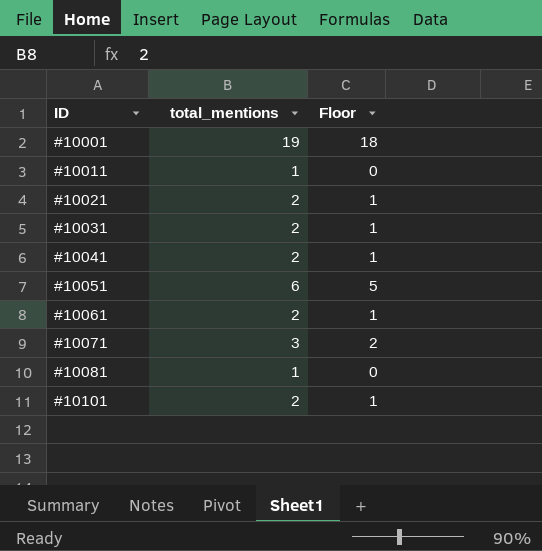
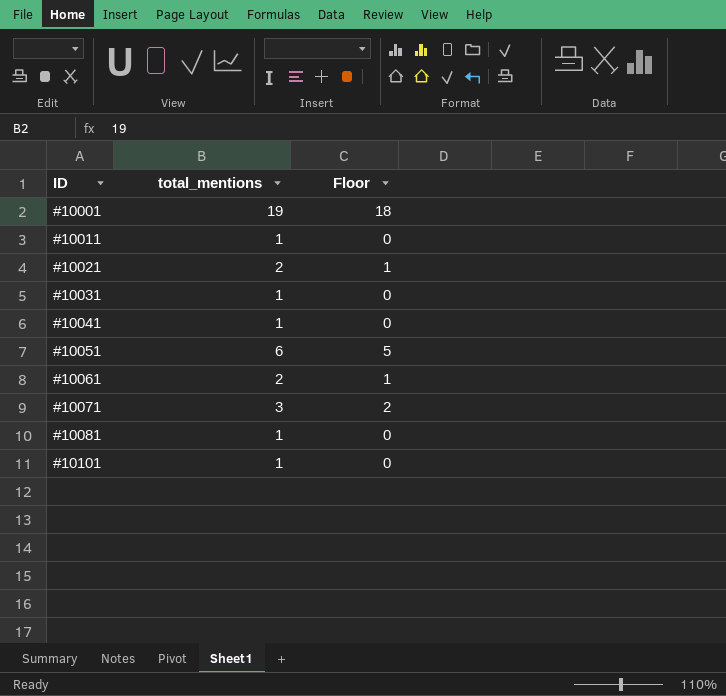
#10031 | total_mentions: 2 -> 1
#10031 | Floor: 1 -> 0
#10041 | total_mentions: 2 -> 1
#10041 | Floor: 1 -> 0
#10101 | total_mentions: 2 -> 1
#10101 | Floor: 1 -> 0

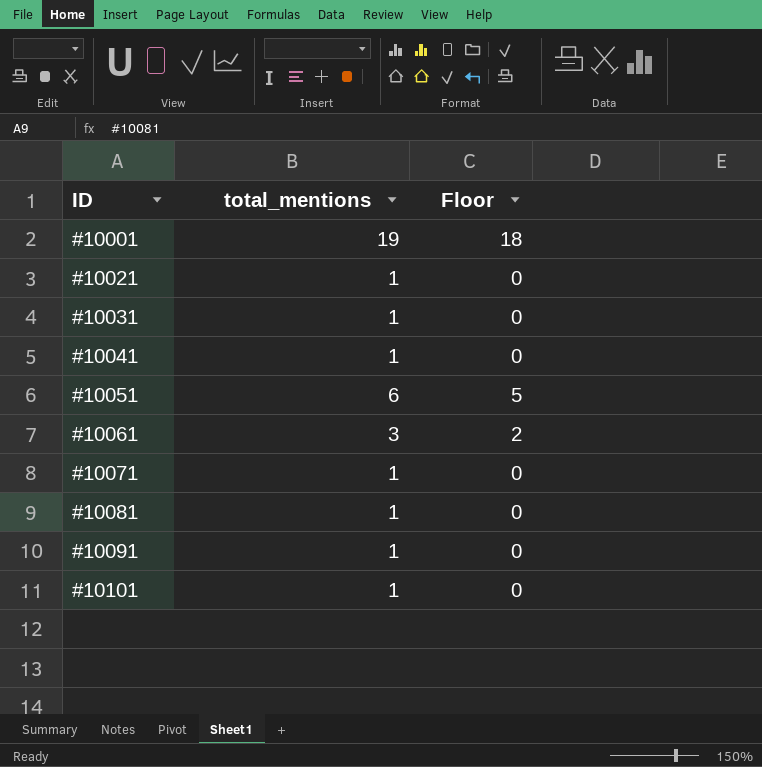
row #10011: 1 | 0 -> none
#10021 | total_mentions: 2 -> 1
#10021 | Floor: 1 -> 0
#10061 | total_mentions: 2 -> 3
#10061 | Floor: 1 -> 2
#10071 | total_mentions: 3 -> 1
#10071 | Floor: 2 -> 0
row #10091: none -> 1 | 0

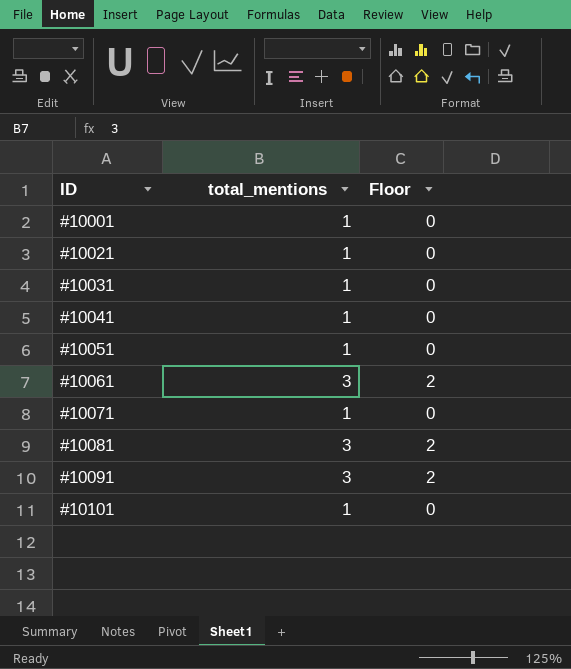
#10001 | total_mentions: 19 -> 1
#10001 | Floor: 18 -> 0
#10051 | total_mentions: 6 -> 1
#10051 | Floor: 5 -> 0
#10081 | total_mentions: 1 -> 3
#10081 | Floor: 0 -> 2
#10091 | total_mentions: 1 -> 3
#10091 | Floor: 0 -> 2

